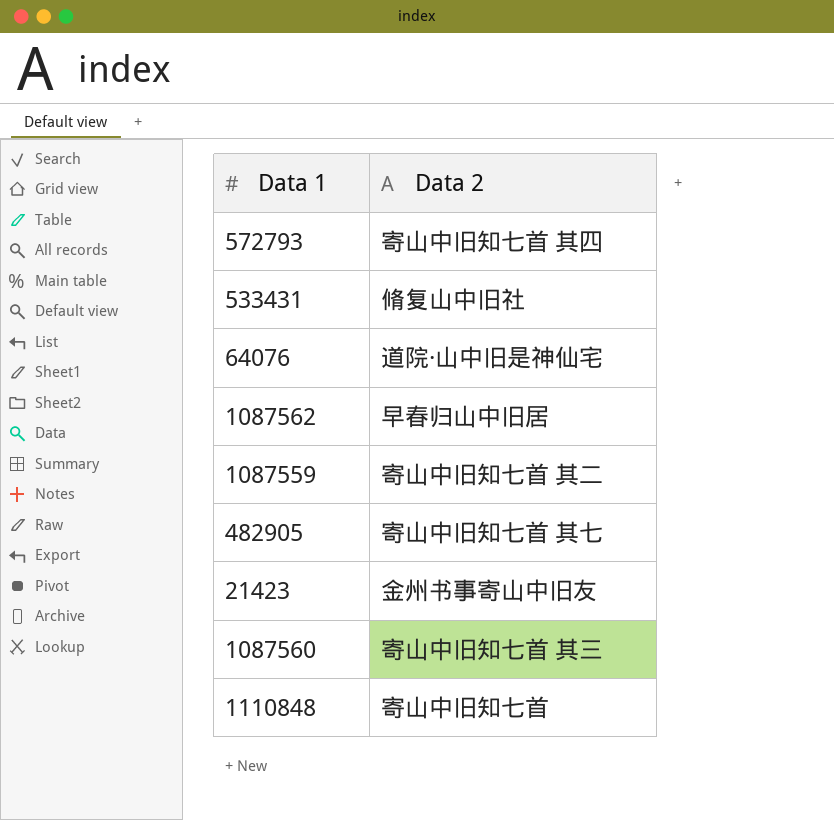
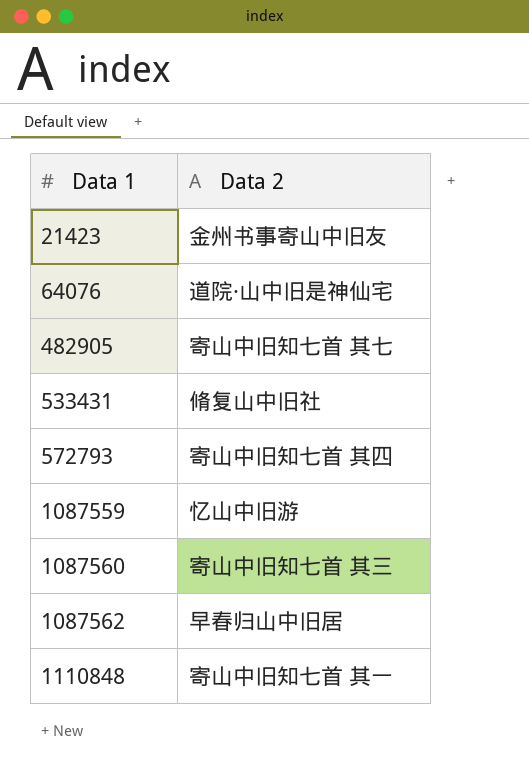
row order: none -> Data 1 ascending
1087559 | Data 2: 寄山中旧知七首 其二 -> 忆山中旧游
1110848 | Data 2: 寄山中旧知七首 -> 寄山中旧知七首 其一

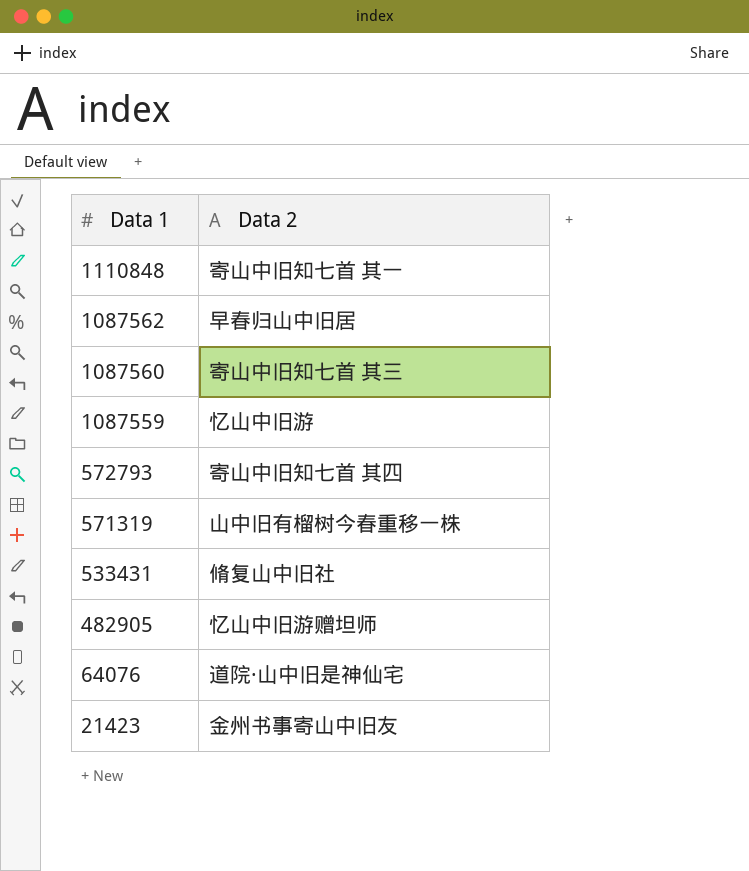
row order: Data 1 ascending -> Data 1 descending
row 571319: none -> 山中旧有榴树今春重移一株
482905 | Data 2: 寄山中旧知七首 其七 -> 忆山中旧游赠坦师

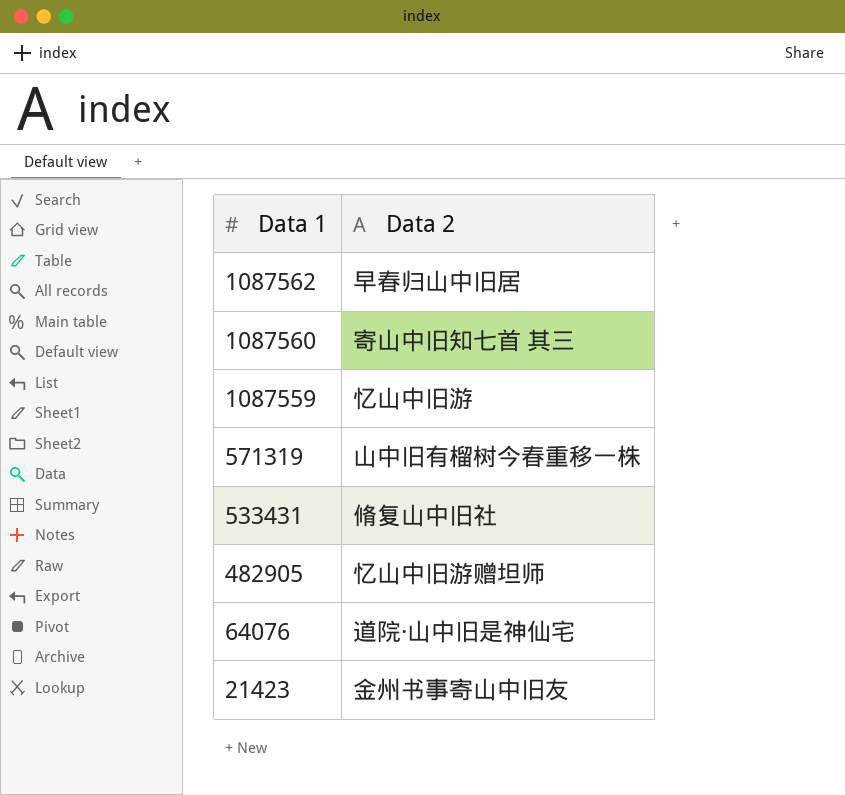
row 1110848: 寄山中旧知七首 其一 -> none
row 572793: 寄山中旧知七首 其四 -> none

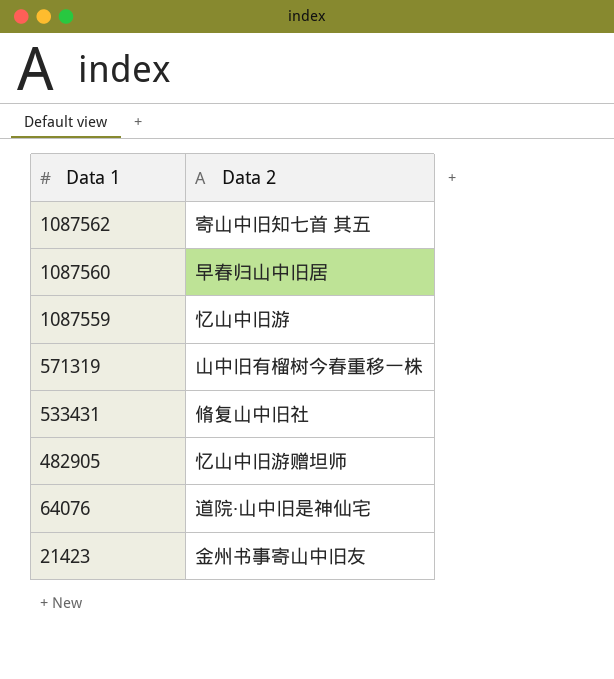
1087562 | Data 2: 早春归山中旧居 -> 寄山中旧知七首 其五
1087560 | Data 2: 寄山中旧知七首 其三 -> 早春归山中旧居

